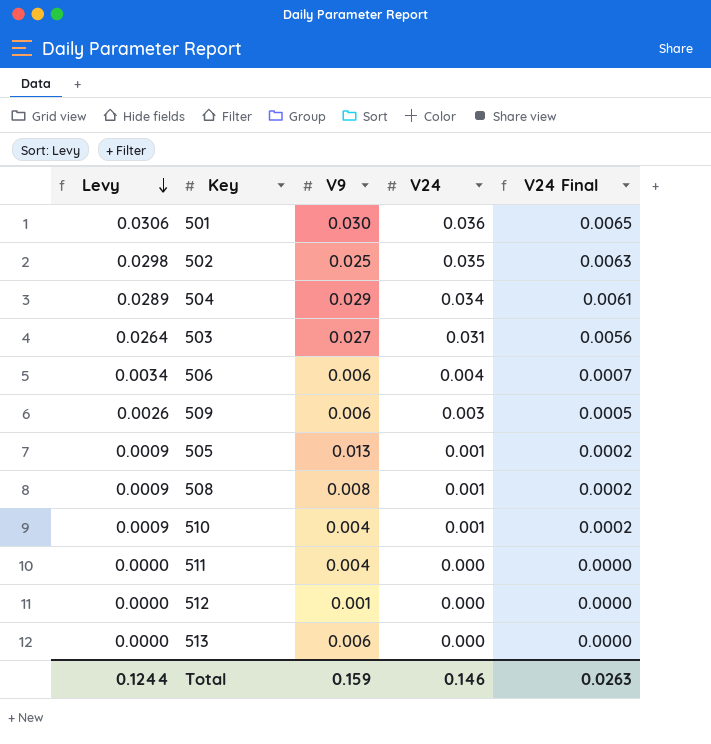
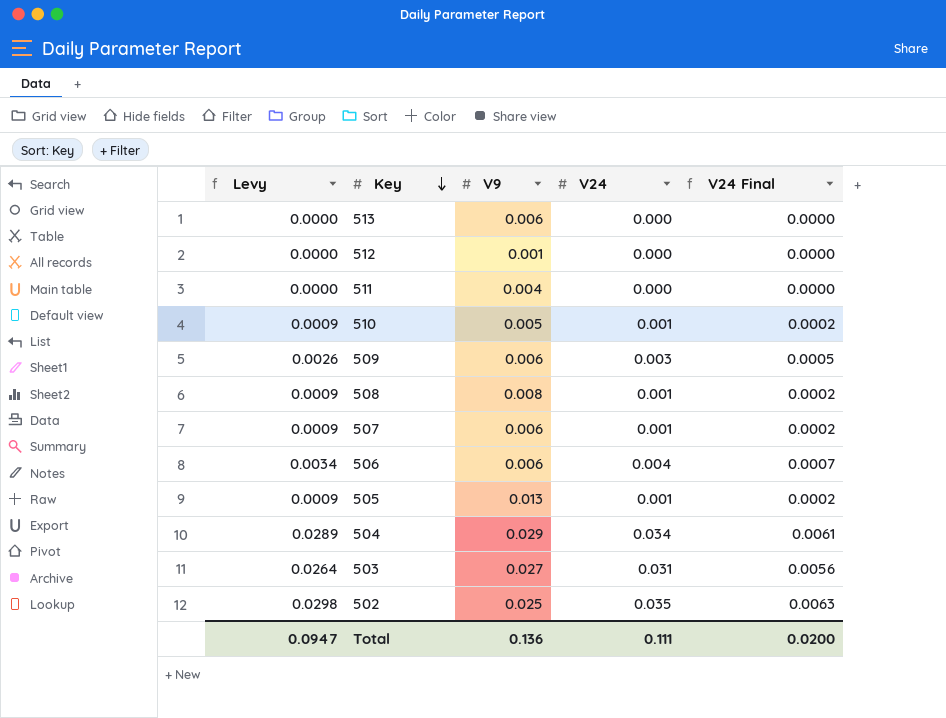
row order: Levy descending -> Key descending
row 501: 0.0306 | 0.030 | 0.036 | 0.0065 -> none
510 | V9: 0.004 -> 0.005
row 507: none -> 0.0009 | 0.006 | 0.001 | 0.0002
Total | Levy: 0.1244 -> 0.0947
Total | V9: 0.159 -> 0.136
Total | V24: 0.146 -> 0.111
Total | V24 Final: 0.0263 -> 0.0200

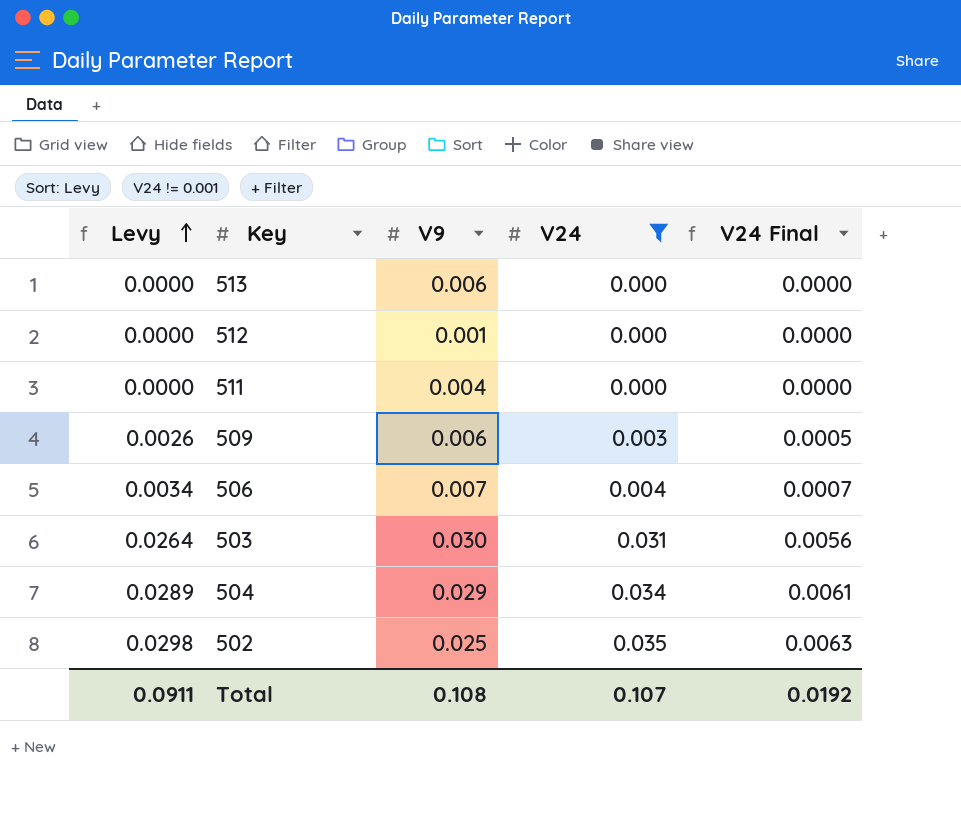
filter: none -> V24 != 0.001
row order: Key descending -> Levy ascending
506 | V9: 0.006 -> 0.007
503 | V9: 0.027 -> 0.030
Total | Levy: 0.0947 -> 0.0911
Total | V9: 0.136 -> 0.108
Total | V24: 0.111 -> 0.107
Total | V24 Final: 0.0200 -> 0.0192

